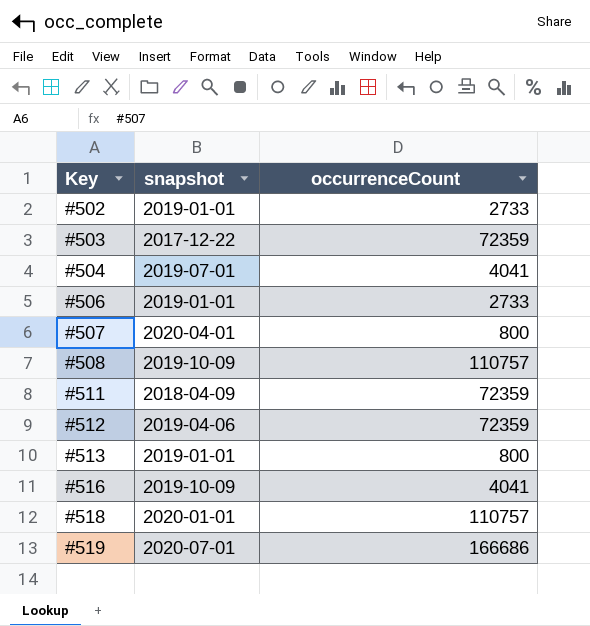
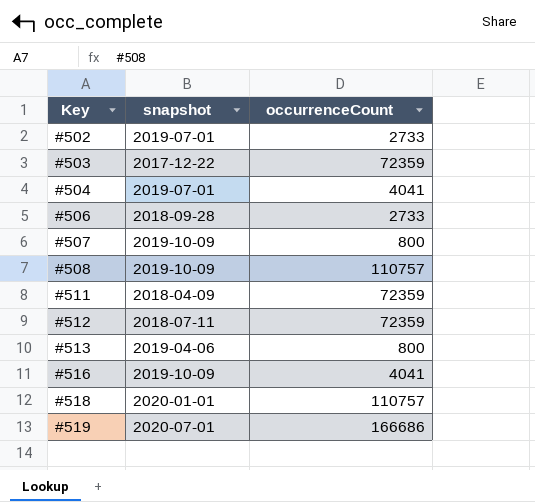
#502 | snapshot: 2019-01-01 -> 2019-07-01
#506 | snapshot: 2019-01-01 -> 2018-09-28
#507 | snapshot: 2020-04-01 -> 2019-10-09
#512 | snapshot: 2019-04-06 -> 2018-07-11
#513 | snapshot: 2019-01-01 -> 2019-04-06

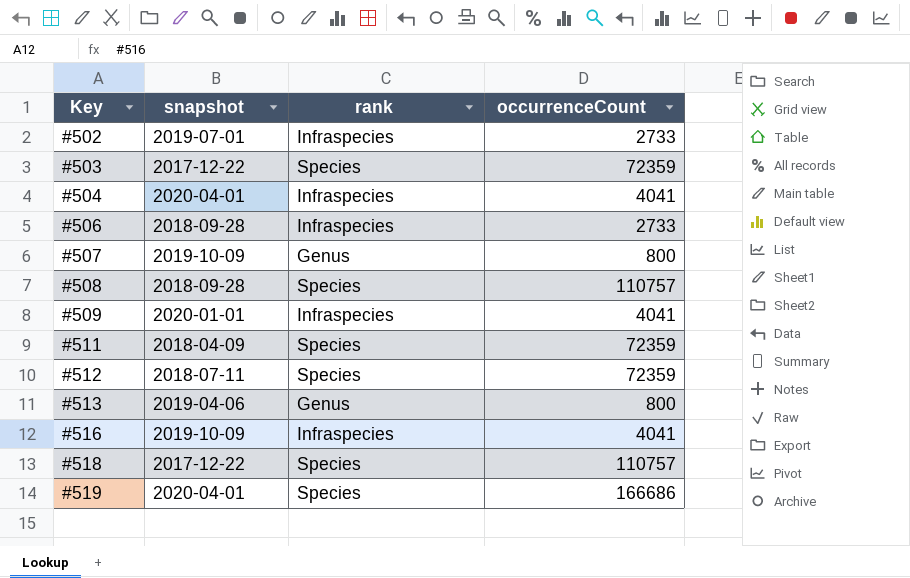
column rank | position: none -> 3
#504 | snapshot: 2019-07-01 -> 2020-04-01
#508 | snapshot: 2019-10-09 -> 2018-09-28
row #509: none -> 2020-01-01 | Infraspecies | 4041
#518 | snapshot: 2020-01-01 -> 2017-12-22
#519 | snapshot: 2020-07-01 -> 2020-04-01

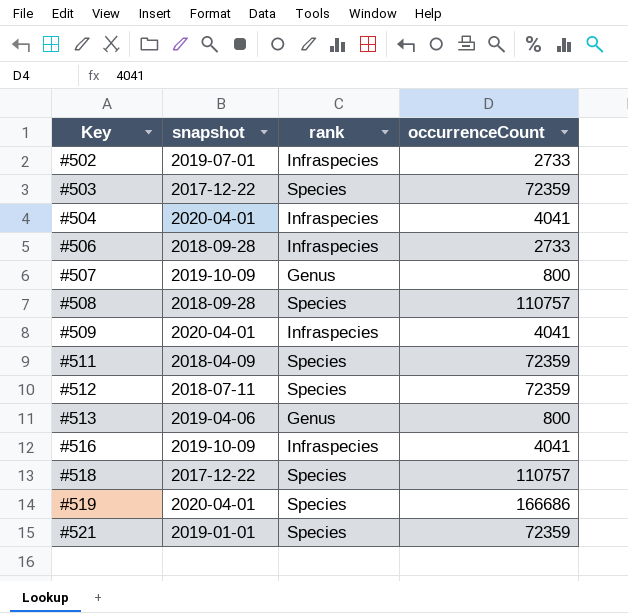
#509 | snapshot: 2020-01-01 -> 2020-04-01
row #521: none -> 2019-01-01 | Species | 72359

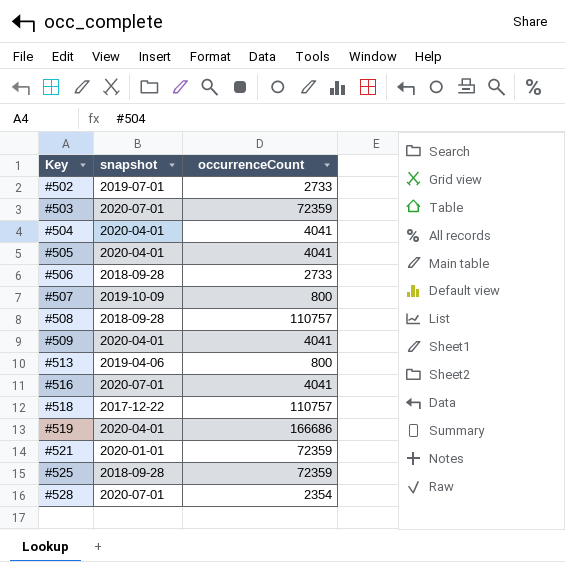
column rank | position: 3 -> none
row #511: 2018-04-09 | Species | 72359 -> none
row #512: 2018-07-11 | Species | 72359 -> none
#503 | snapshot: 2017-12-22 -> 2020-07-01
row #505: none -> 2020-04-01 | 4041
#516 | snapshot: 2019-10-09 -> 2020-07-01
#521 | snapshot: 2019-01-01 -> 2020-01-01
row #525: none -> 2018-09-28 | 72359
row #528: none -> 2020-07-01 | 2354

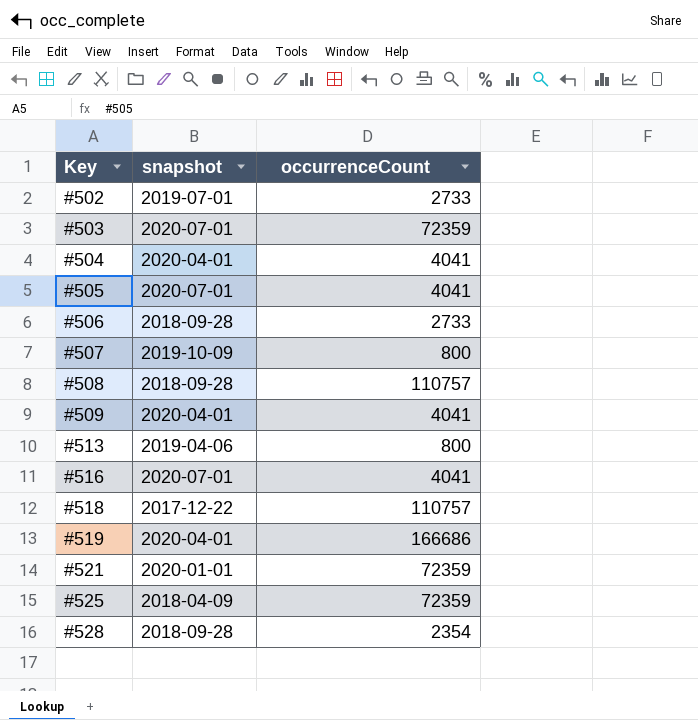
#505 | snapshot: 2020-04-01 -> 2020-07-01
#525 | snapshot: 2018-09-28 -> 2018-04-09
#528 | snapshot: 2020-07-01 -> 2018-09-28

